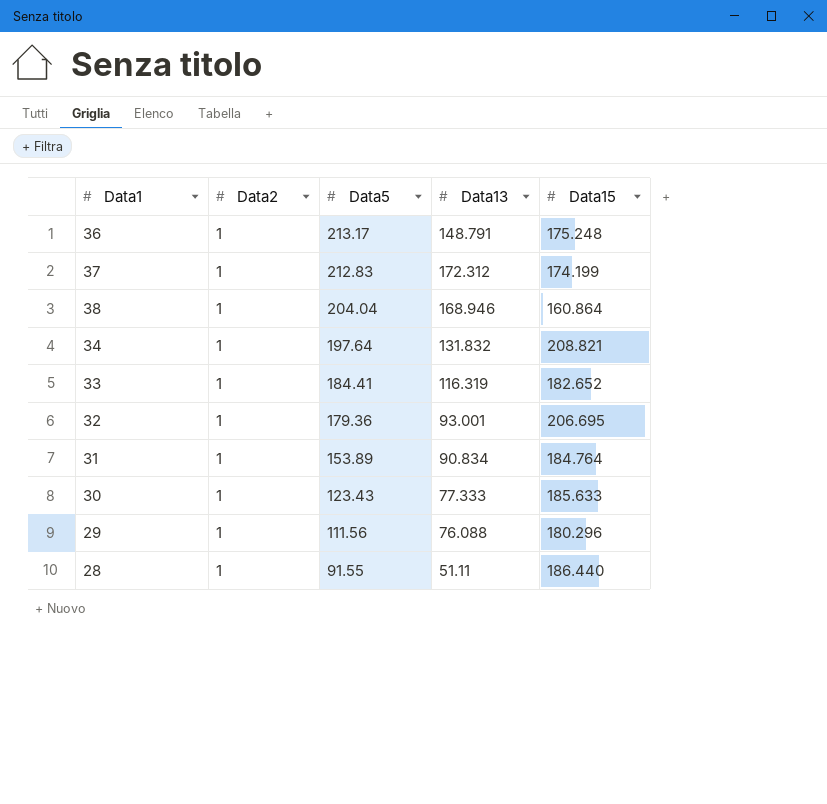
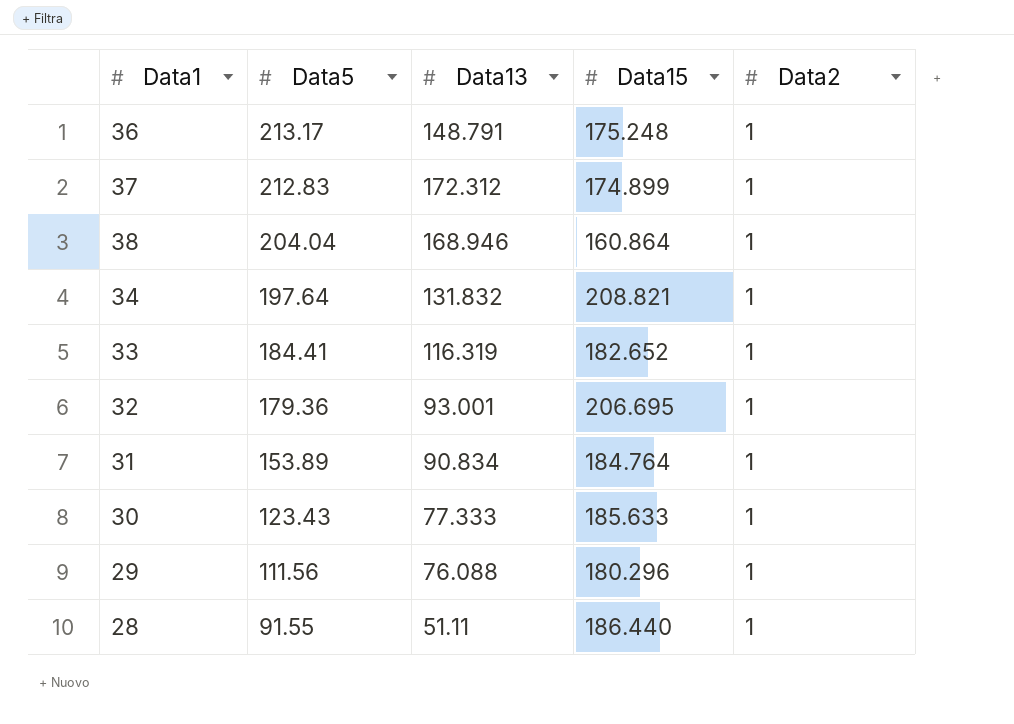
column Data2 | position: 2 -> 5
37 | Data15: 174.199 -> 174.899

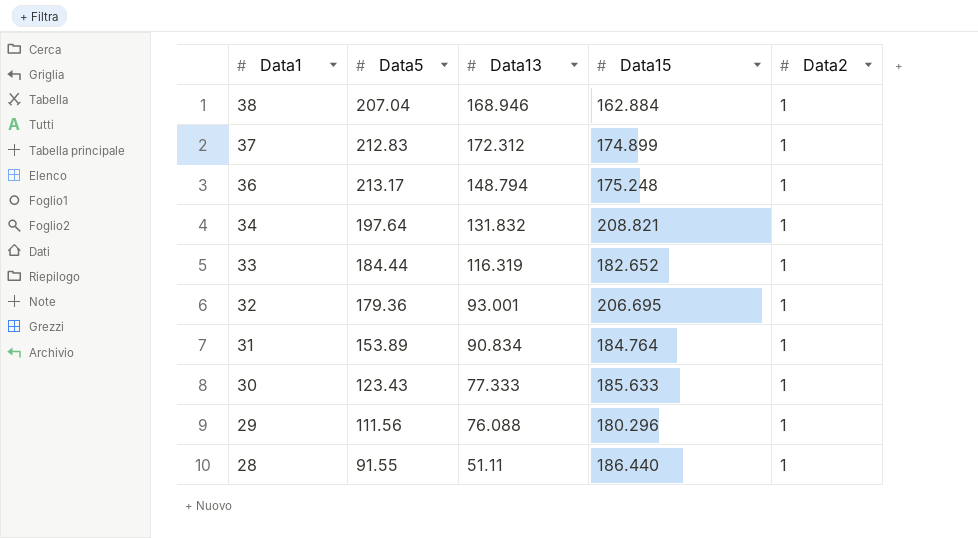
row order: Data5 descending -> Data1 descending
38 | Data5: 204.04 -> 207.04
38 | Data15: 160.864 -> 162.884
36 | Data13: 148.791 -> 148.794
33 | Data5: 184.41 -> 184.44

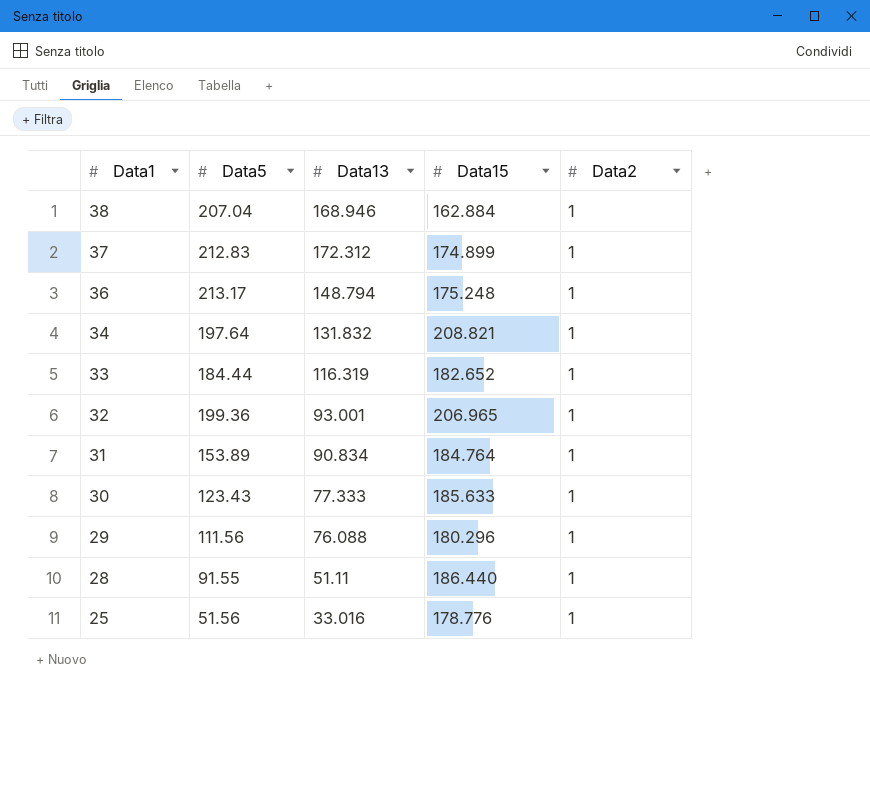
32 | Data5: 179.36 -> 199.36
32 | Data15: 206.695 -> 206.965
row 25: none -> 51.56 | 33.016 | 178.776 | 1

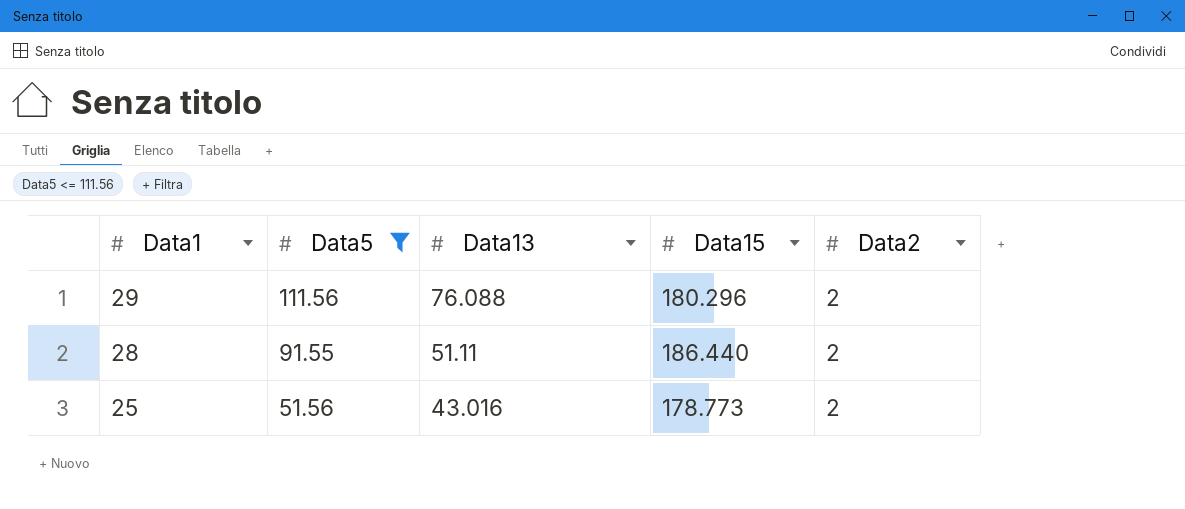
filter: none -> Data5 <= 111.56
29 | Data2: 1 -> 2
28 | Data2: 1 -> 2
25 | Data13: 33.016 -> 43.016
25 | Data15: 178.776 -> 178.773
25 | Data2: 1 -> 2

